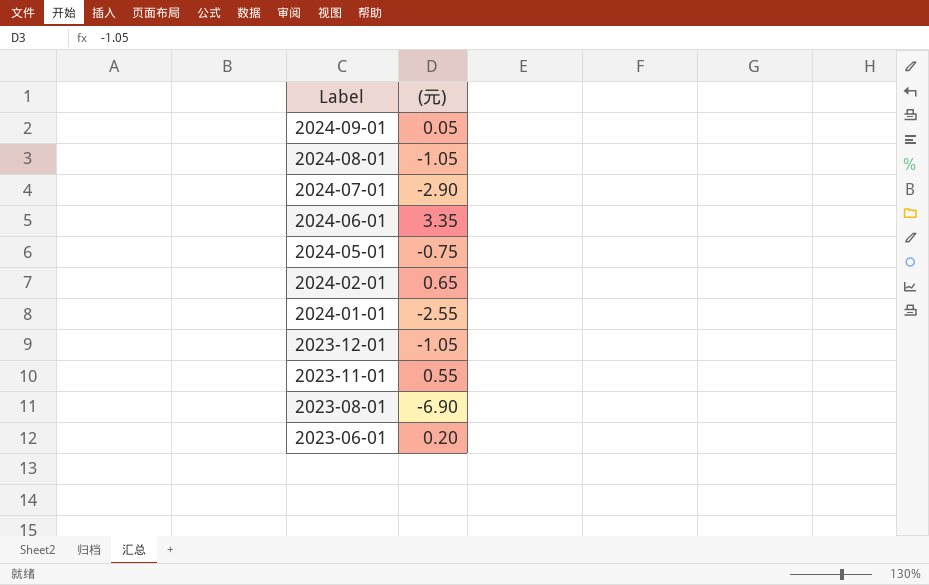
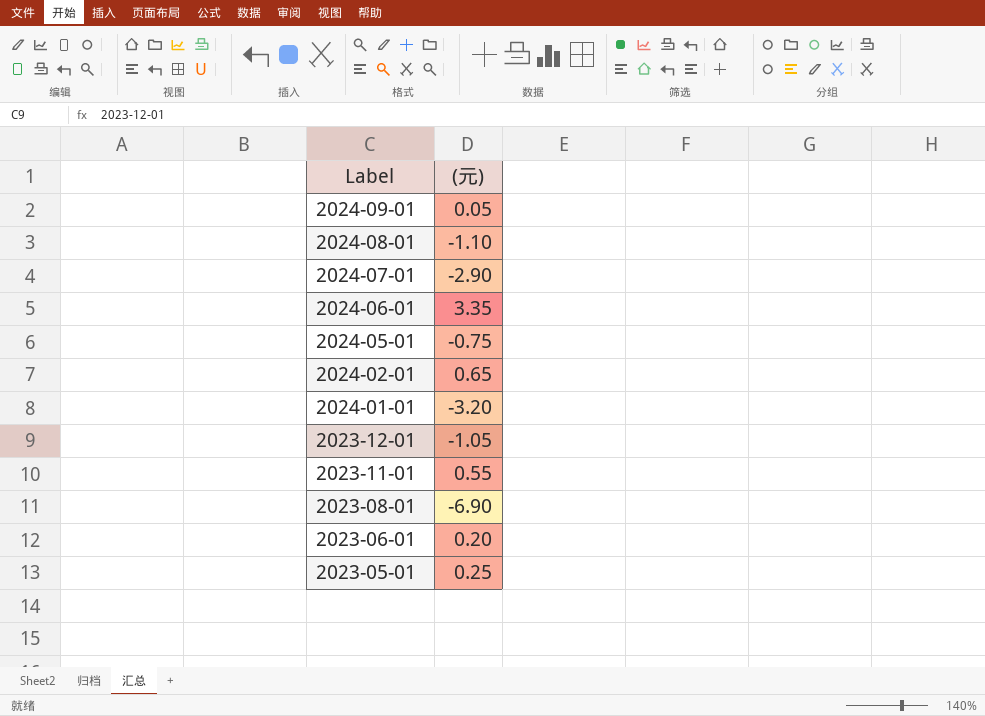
2024-08-01 | (元): -1.05 -> -1.10
2024-01-01 | (元): -2.55 -> -3.20
row 2023-05-01: none -> 0.25

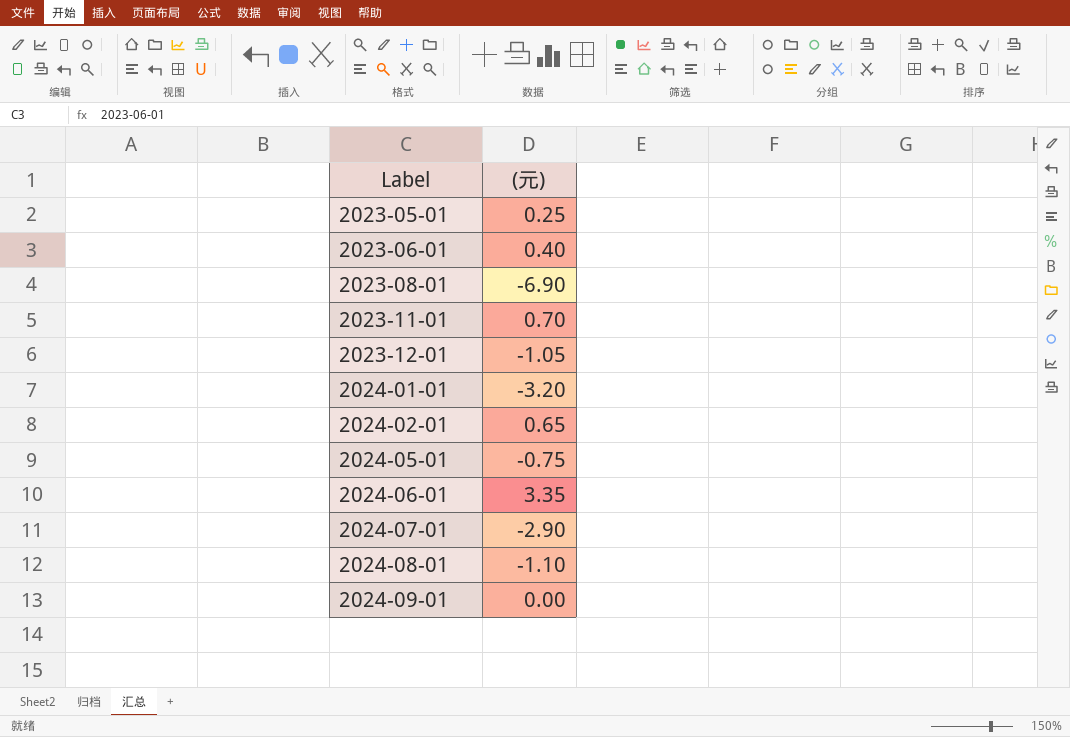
row order: Label descending -> Label ascending
2023-06-01 | (元): 0.20 -> 0.40
2023-11-01 | (元): 0.55 -> 0.70
2024-09-01 | (元): 0.05 -> 0.00

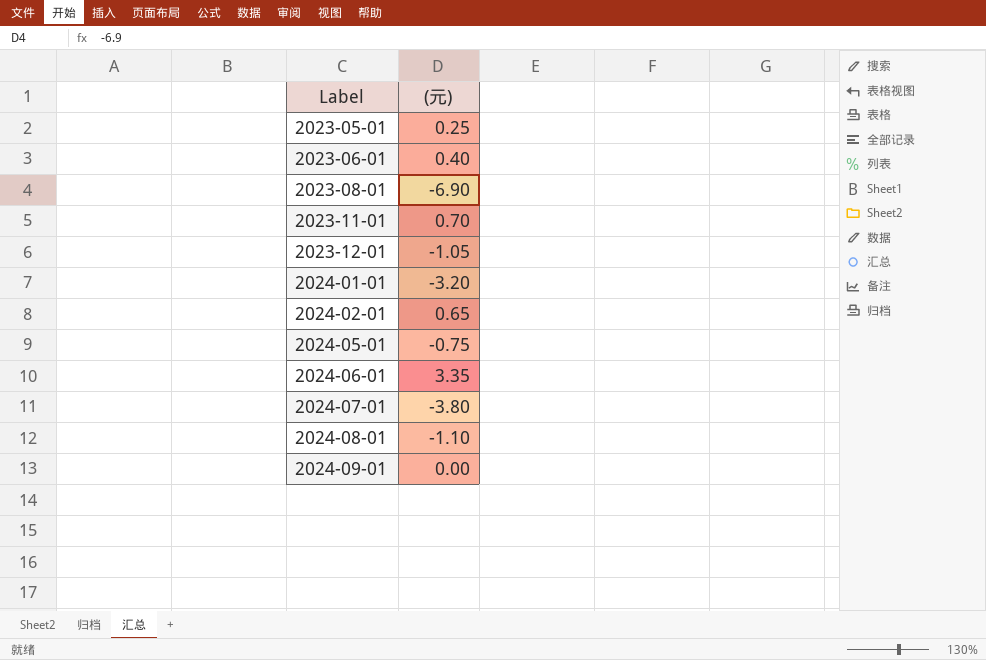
2024-07-01 | (元): -2.90 -> -3.80

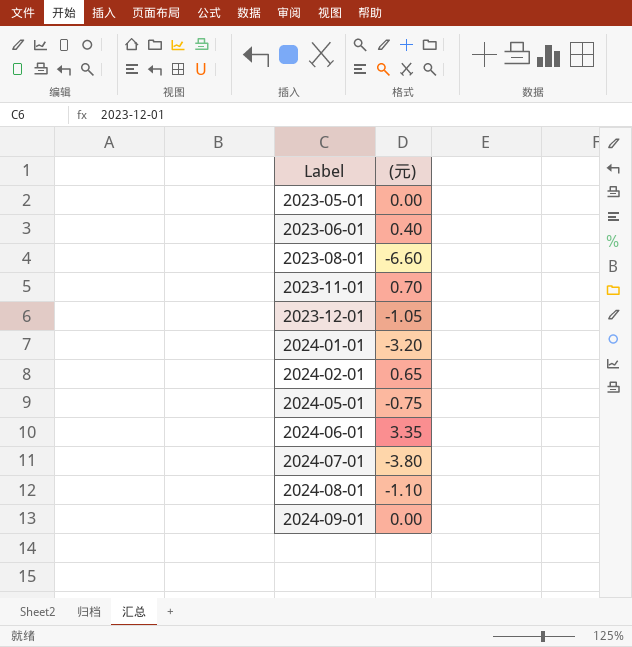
2023-05-01 | (元): 0.25 -> 0.00
2023-08-01 | (元): -6.90 -> -6.60

